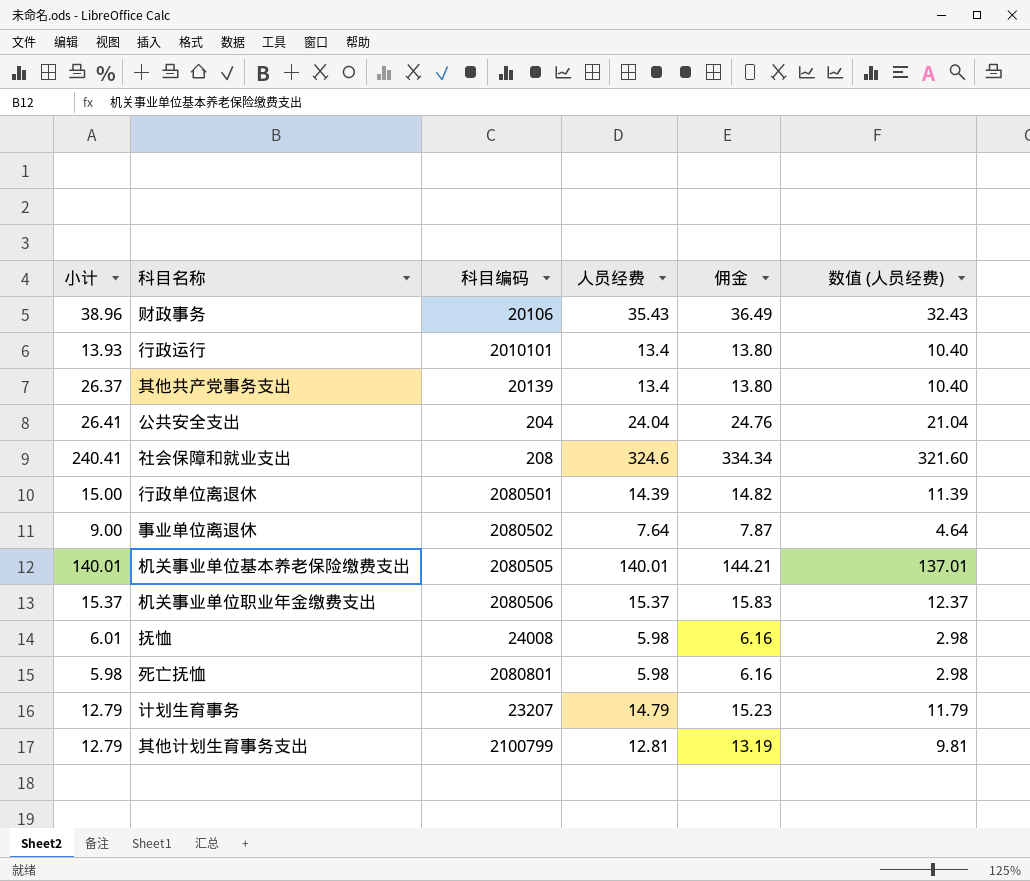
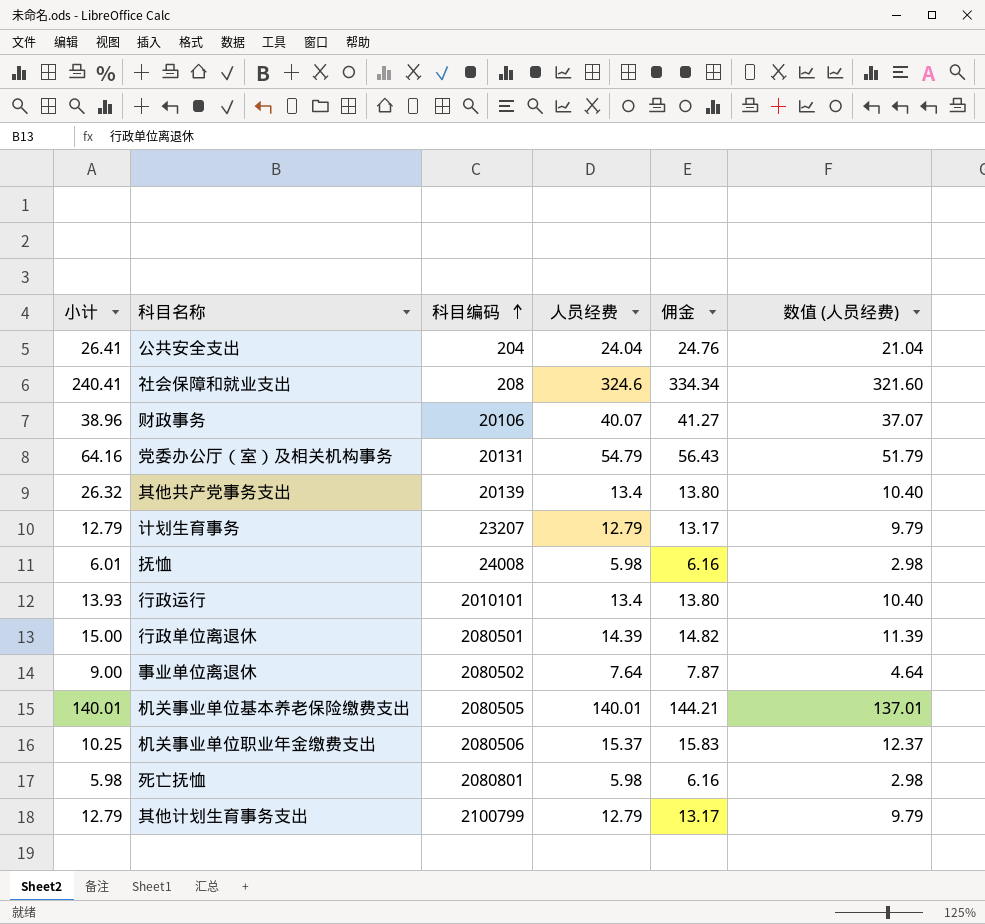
row order: none -> 科目编码 ascending
财政事务 | 人员经费: 35.43 -> 40.07
财政事务 | 佣金: 36.49 -> 41.27
财政事务 | 数值 (人员经费): 32.43 -> 37.07
row 党委办公厅（室）及相关机构事务: none -> 64.16 | 20131 | 54.79 | 56.43 | 51.79
其他共产党事务支出 | 小计: 26.37 -> 26.32
计划生育事务 | 人员经费: 14.79 -> 12.79
计划生育事务 | 佣金: 15.23 -> 13.17
计划生育事务 | 数值 (人员经费): 11.79 -> 9.79
机关事业单位职业年金缴费支出 | 小计: 15.37 -> 10.25
其他计划生育事务支出 | 人员经费: 12.81 -> 12.79
其他计划生育事务支出 | 佣金: 13.19 -> 13.17
其他计划生育事务支出 | 数值 (人员经费): 9.81 -> 9.79

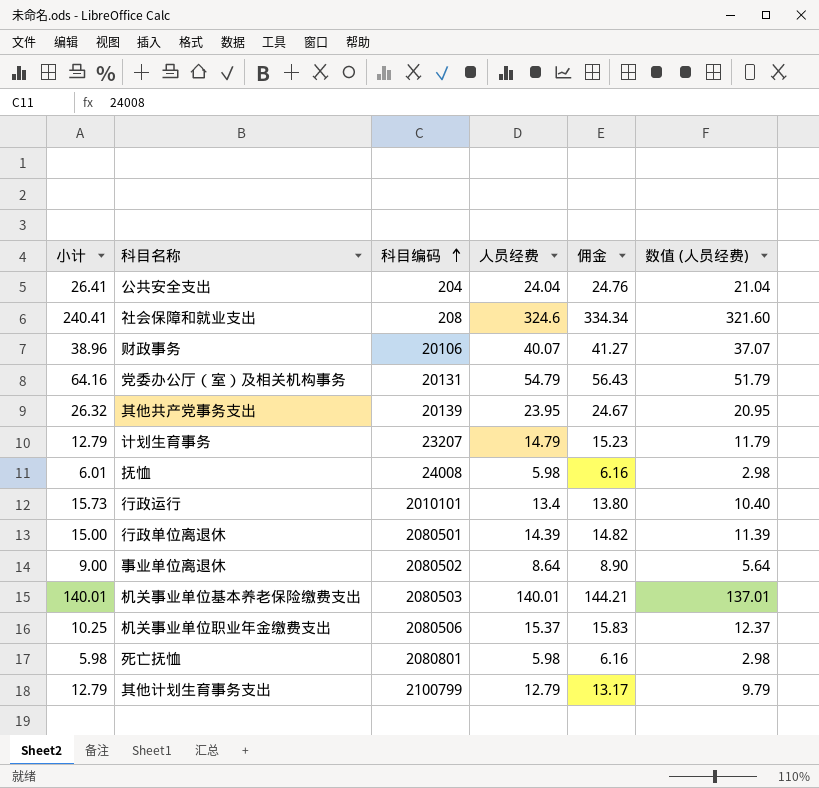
其他共产党事务支出 | 人员经费: 13.4 -> 23.95
其他共产党事务支出 | 佣金: 13.80 -> 24.67
其他共产党事务支出 | 数值 (人员经费): 10.40 -> 20.95
计划生育事务 | 人员经费: 12.79 -> 14.79
计划生育事务 | 佣金: 13.17 -> 15.23
计划生育事务 | 数值 (人员经费): 9.79 -> 11.79
行政运行 | 小计: 13.93 -> 15.73
事业单位离退休 | 人员经费: 7.64 -> 8.64
事业单位离退休 | 佣金: 7.87 -> 8.90
事业单位离退休 | 数值 (人员经费): 4.64 -> 5.64
机关事业单位基本养老保险缴费支出 | 科目编码: 2080505 -> 2080503

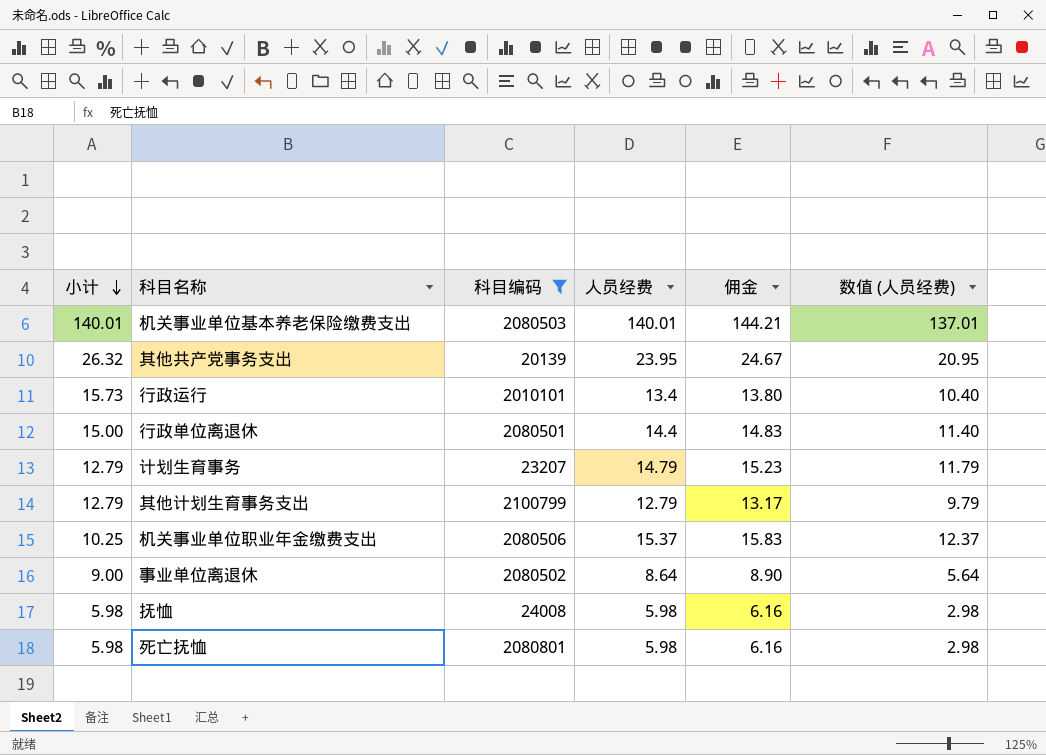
filter: none -> 科目编码 >= 20139
row order: 科目编码 ascending -> 小计 descending
行政单位离退休 | 人员经费: 14.39 -> 14.4
行政单位离退休 | 佣金: 14.82 -> 14.83
行政单位离退休 | 数值 (人员经费): 11.39 -> 11.40
抚恤 | 小计: 6.01 -> 5.98

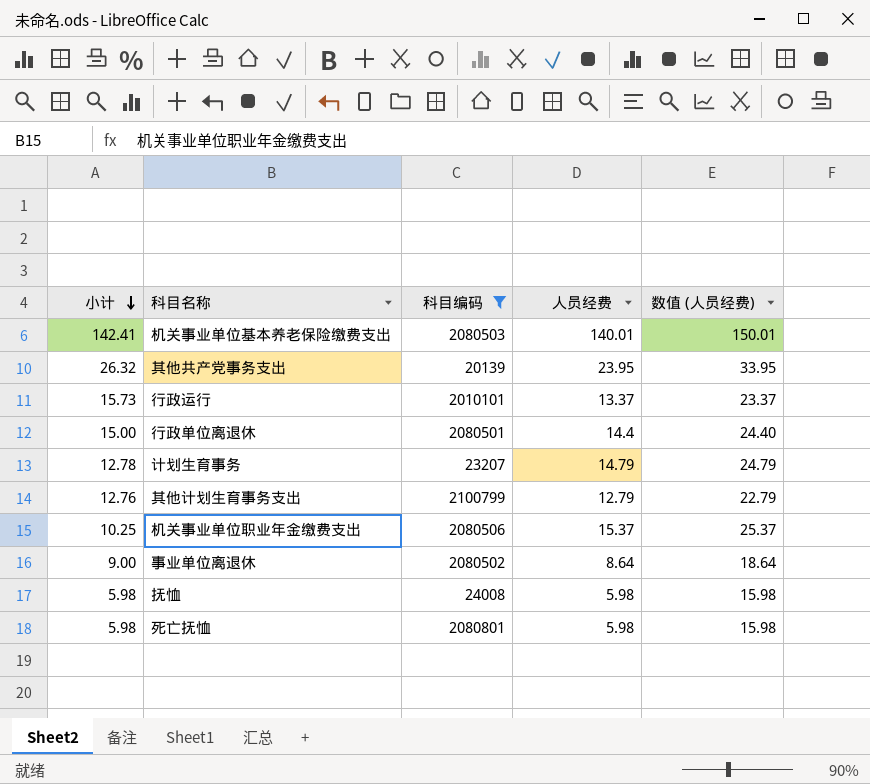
column 佣金 | formula: [人员经费] * 1.03 -> none
column 数值 (人员经费) | formula: [人员经费] - 3 -> [人员经费] + 10
机关事业单位基本养老保险缴费支出 | 小计: 140.01 -> 142.41
行政运行 | 人员经费: 13.4 -> 13.37
计划生育事务 | 小计: 12.79 -> 12.78
其他计划生育事务支出 | 小计: 12.79 -> 12.76

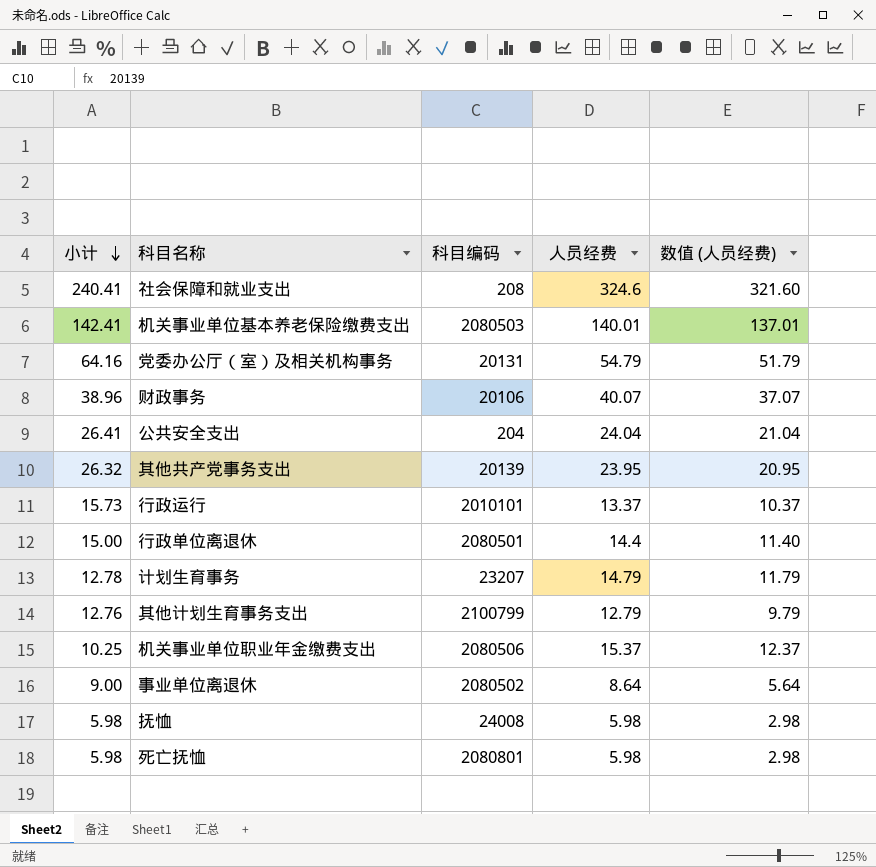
filter: 科目编码 >= 20139 -> none
column 数值 (人员经费) | formula: [人员经费] + 10 -> [人员经费] - 3

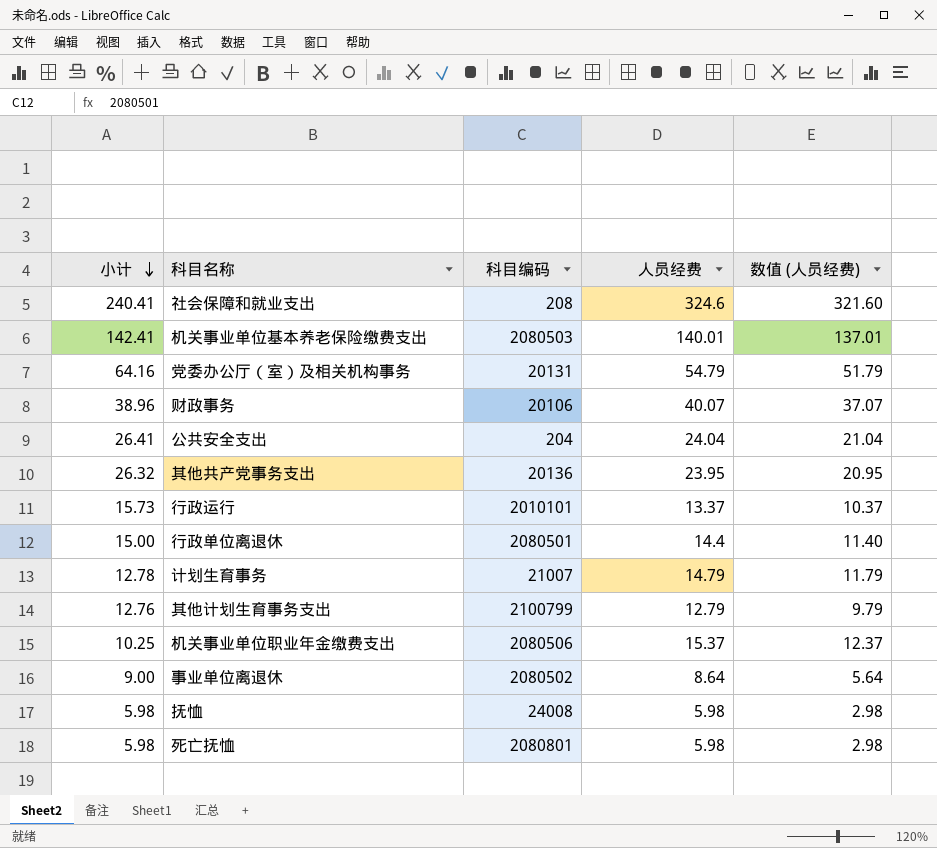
其他共产党事务支出 | 科目编码: 20139 -> 20136
计划生育事务 | 科目编码: 23207 -> 21007

